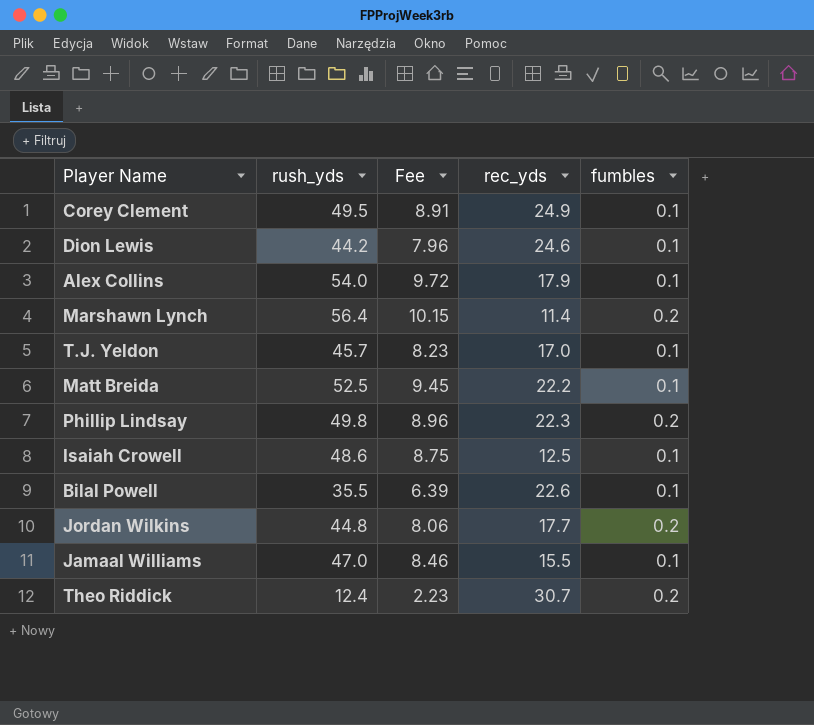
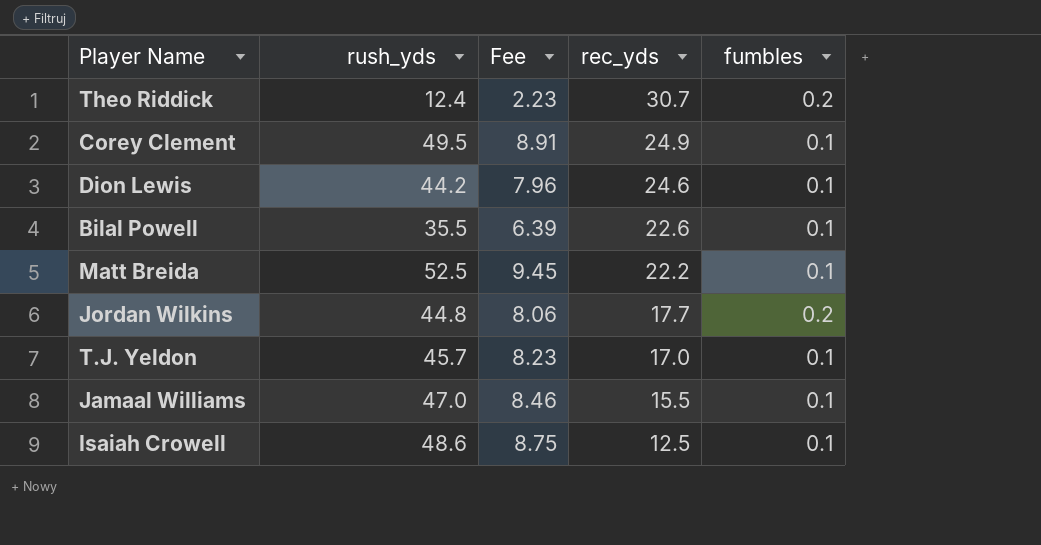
row order: none -> rec_yds descending
row Alex Collins: 54.0 | 9.72 | 17.9 | 0.1 -> none
row Marshawn Lynch: 56.4 | 10.15 | 11.4 | 0.2 -> none
row Phillip Lindsay: 49.8 | 8.96 | 22.3 | 0.2 -> none

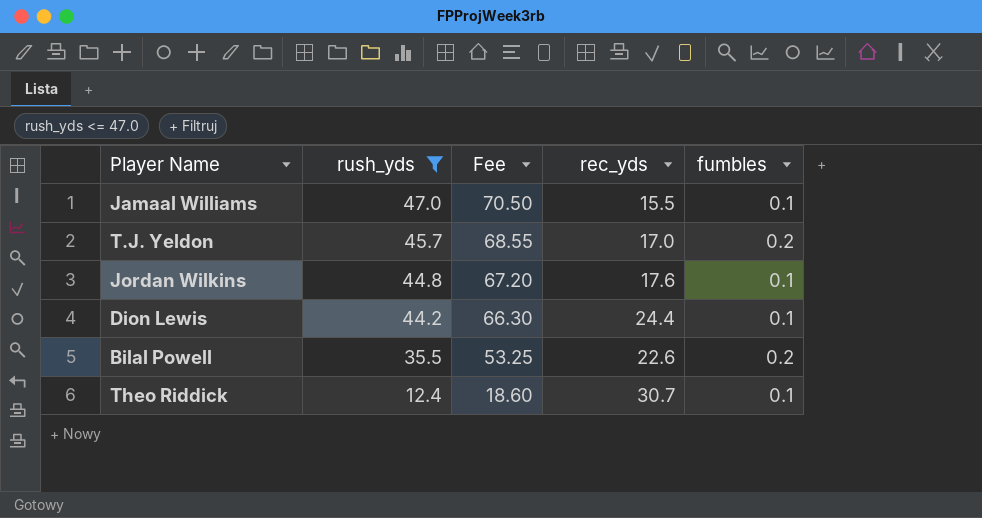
filter: none -> rush_yds <= 47.0
row order: rec_yds descending -> rush_yds descending
column Fee | formula: [rush_yds] * 0.18 -> [rush_yds] * 1.5
T.J. Yeldon | fumbles: 0.1 -> 0.2
Jordan Wilkins | rec_yds: 17.7 -> 17.6
Jordan Wilkins | fumbles: 0.2 -> 0.1
Dion Lewis | rec_yds: 24.6 -> 24.4
Bilal Powell | fumbles: 0.1 -> 0.2
Theo Riddick | fumbles: 0.2 -> 0.1

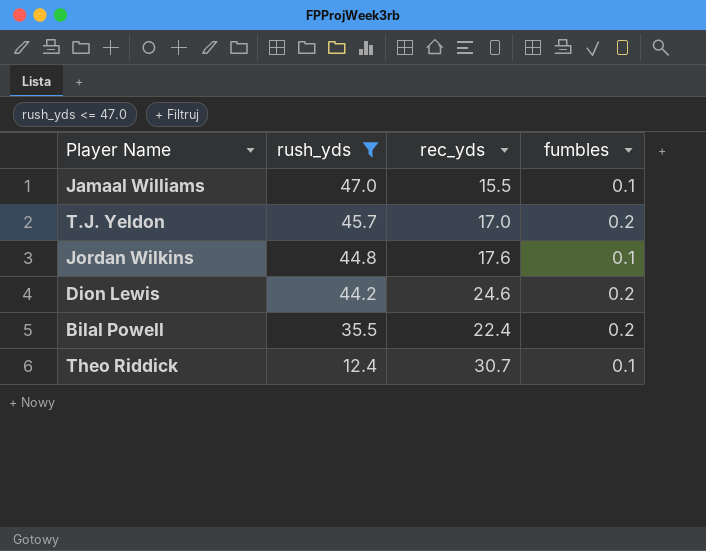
column Fee | formula: [rush_yds] * 1.5 -> none
Dion Lewis | rec_yds: 24.4 -> 24.6
Dion Lewis | fumbles: 0.1 -> 0.2
Bilal Powell | rec_yds: 22.6 -> 22.4

